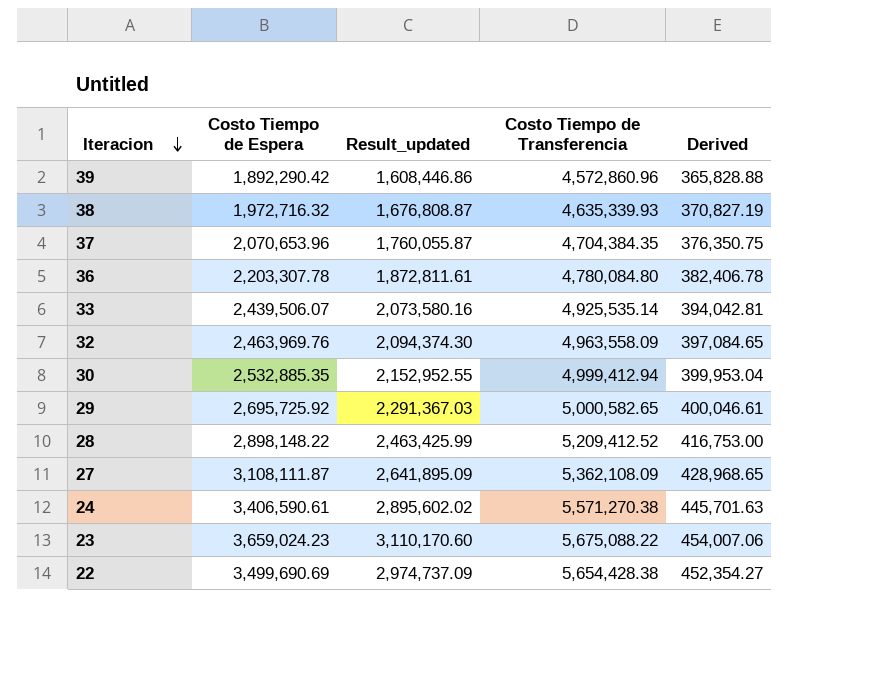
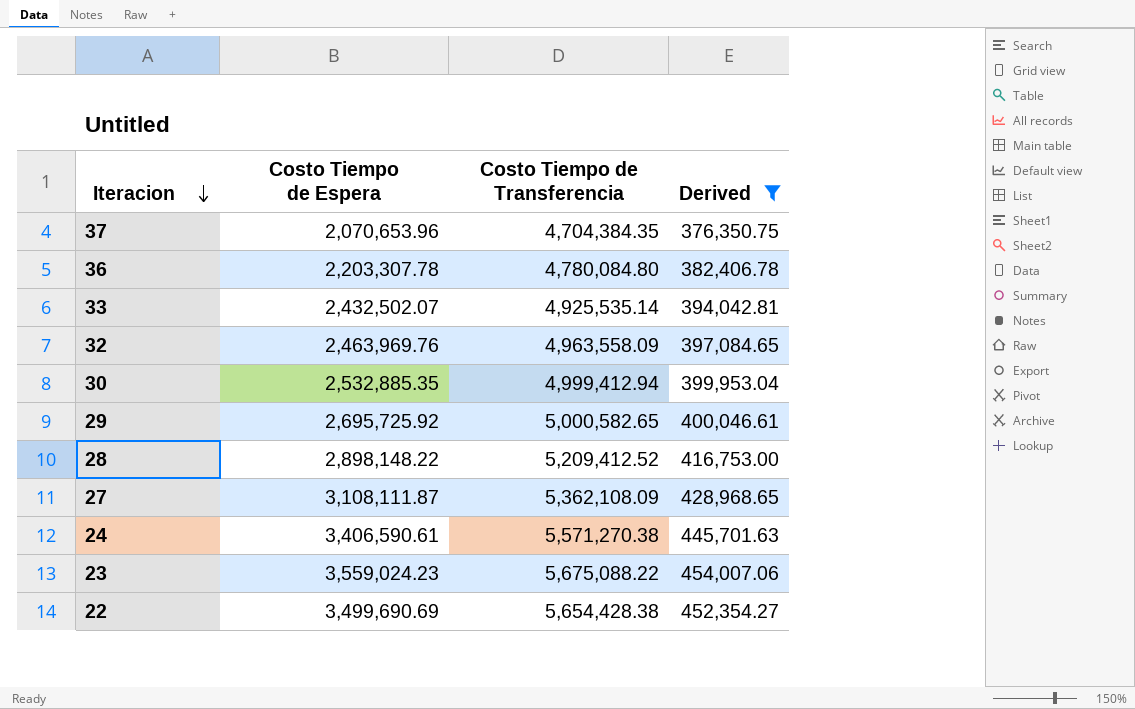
filter: none -> Derived >= 376,350.75
column Result_updated | formula: [Costo Tiempo de Espera] * 0.85 -> none
33 | Costo Tiempo de Espera: 2,439,506.07 -> 2,432,502.07
23 | Costo Tiempo de Espera: 3,659,024.23 -> 3,559,024.23

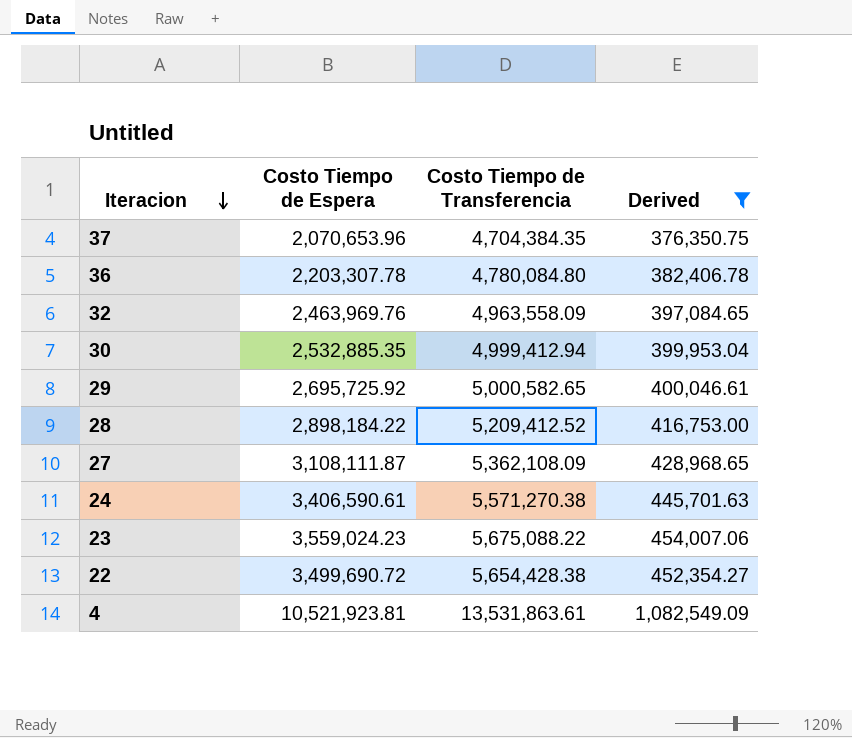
row 33: 2,432,502.07 | 4,925,535.14 | 394,042.81 -> none
28 | Costo Tiempo de Espera: 2,898,148.22 -> 2,898,184.22
22 | Costo Tiempo de Espera: 3,499,690.69 -> 3,499,690.72
row 4: none -> 10,521,923.81 | 13,531,863.61 | 1,082,549.09

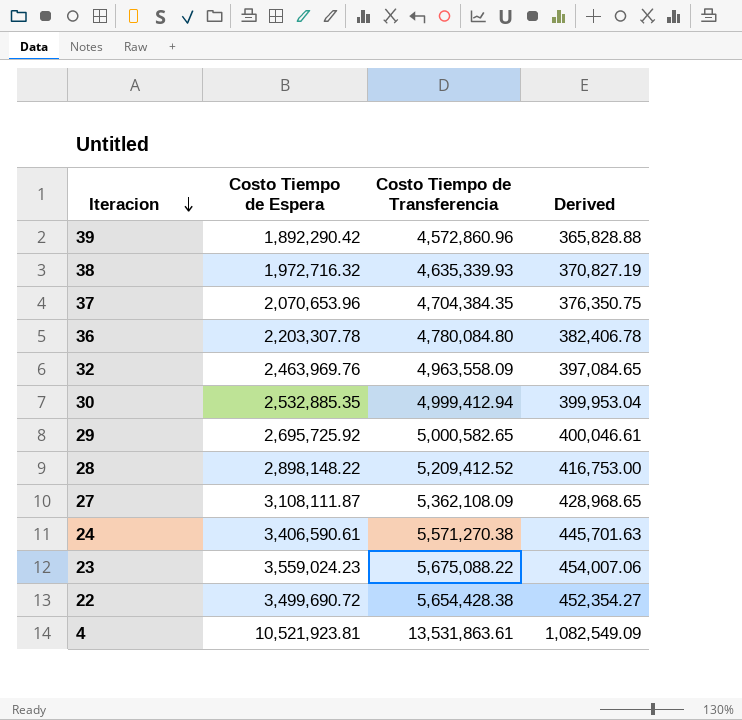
filter: Derived >= 376,350.75 -> none
28 | Costo Tiempo de Espera: 2,898,184.22 -> 2,898,148.22

